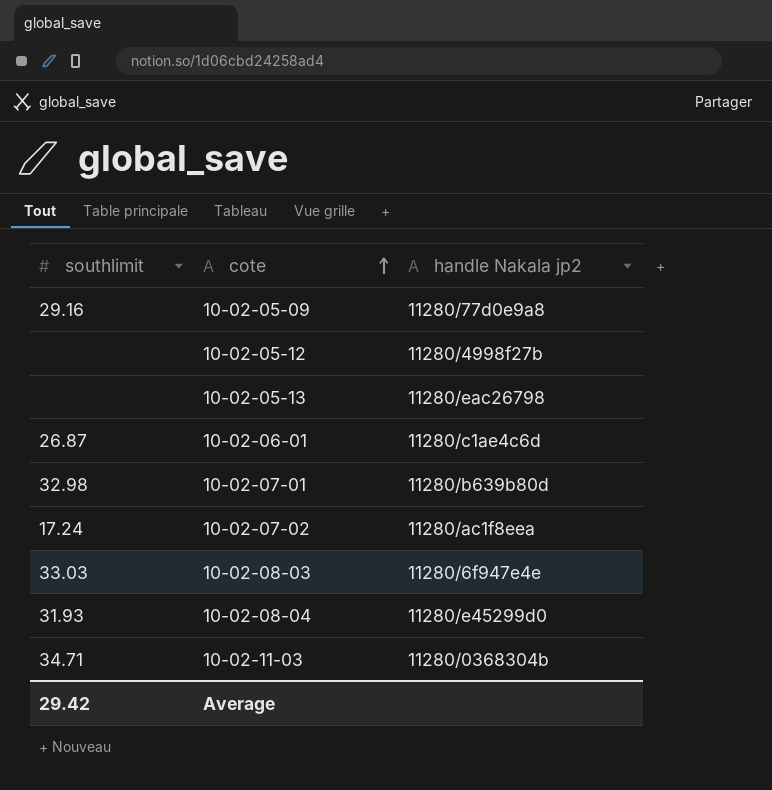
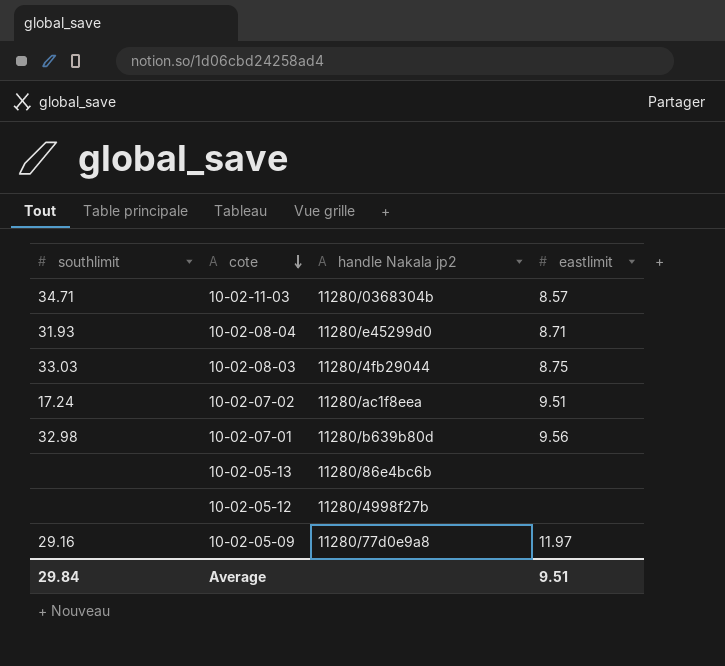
row order: cote ascending -> cote descending
column eastlimit | position: none -> 4
row 10-02-06-01: 26.87 | 11280/c1ae4c6d -> none
10-02-08-03 | handle Nakala jp2: 11280/6f947e4e -> 11280/4fb29044
10-02-05-13 | handle Nakala jp2: 11280/eac26798 -> 11280/86e4bc6b
Average | southlimit: 29.42 -> 29.84

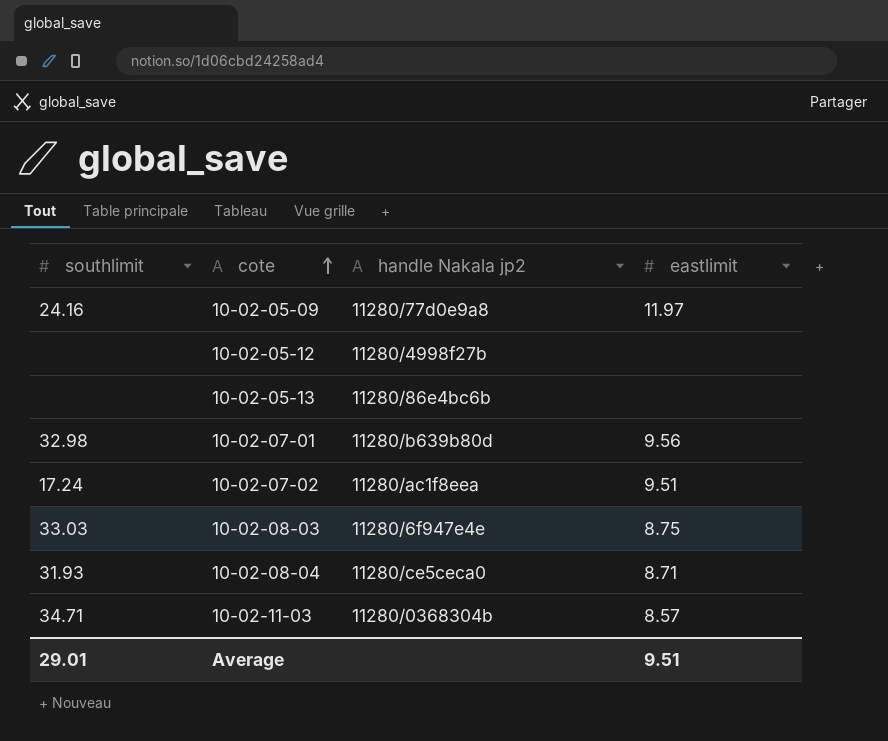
row order: cote descending -> cote ascending
10-02-05-09 | southlimit: 29.16 -> 24.16
10-02-08-03 | handle Nakala jp2: 11280/4fb29044 -> 11280/6f947e4e
10-02-08-04 | handle Nakala jp2: 11280/e45299d0 -> 11280/ce5ceca0
Average | southlimit: 29.84 -> 29.01

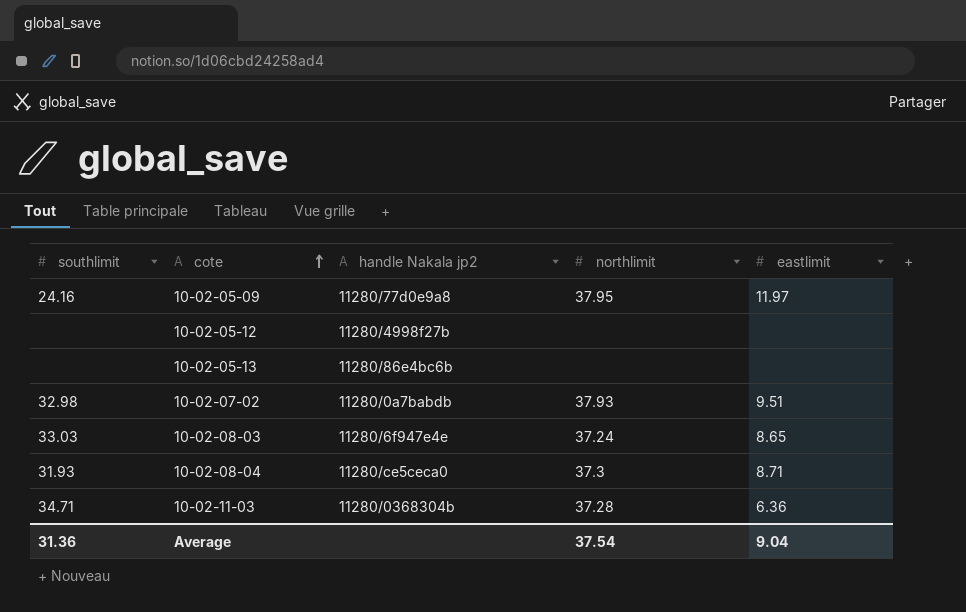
column northlimit | position: none -> 4
row 10-02-07-01: 32.98 | 11280/b639b80d | 9.56 -> none
10-02-07-02 | southlimit: 17.24 -> 32.98
10-02-07-02 | handle Nakala jp2: 11280/ac1f8eea -> 11280/0a7babdb
10-02-08-03 | eastlimit: 8.75 -> 8.65
10-02-11-03 | eastlimit: 8.57 -> 6.36
Average | southlimit: 29.01 -> 31.36
Average | eastlimit: 9.51 -> 9.04

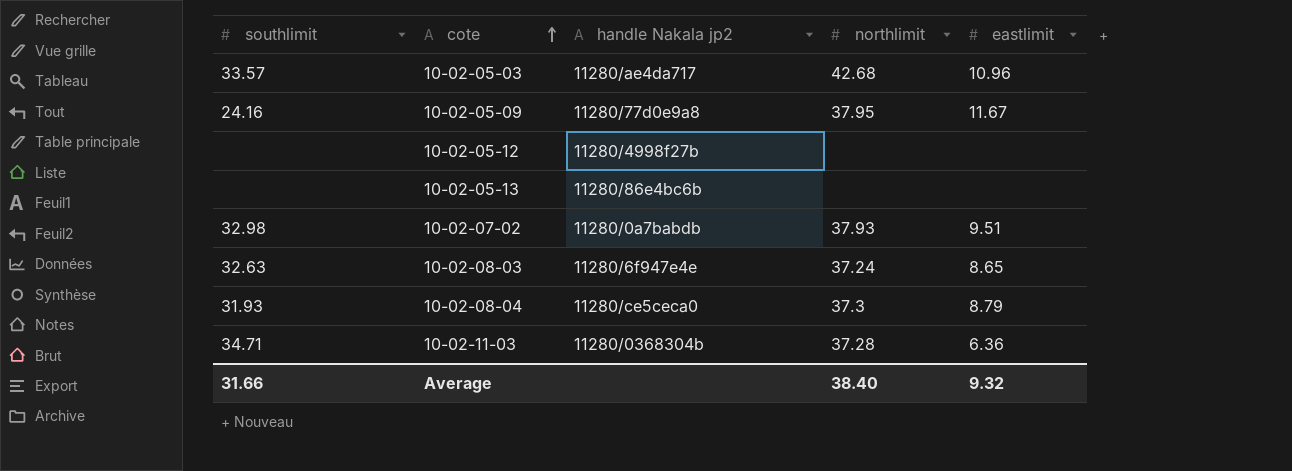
row 10-02-05-03: none -> 33.57 | 11280/ae4da717 | 42.68 | 10.96
10-02-05-09 | eastlimit: 11.97 -> 11.67
10-02-08-03 | southlimit: 33.03 -> 32.63
10-02-08-04 | eastlimit: 8.71 -> 8.79
Average | southlimit: 31.36 -> 31.66
Average | northlimit: 37.54 -> 38.40
Average | eastlimit: 9.04 -> 9.32

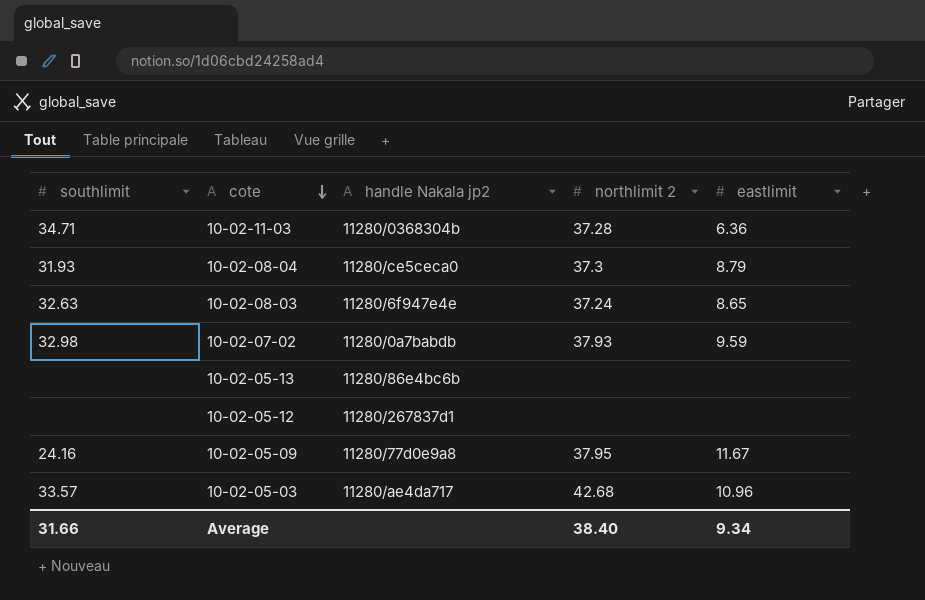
row order: cote ascending -> cote descending
column name: northlimit -> northlimit 2
10-02-07-02 | eastlimit: 9.51 -> 9.59
10-02-05-12 | handle Nakala jp2: 11280/4998f27b -> 11280/267837d1
Average | eastlimit: 9.32 -> 9.34

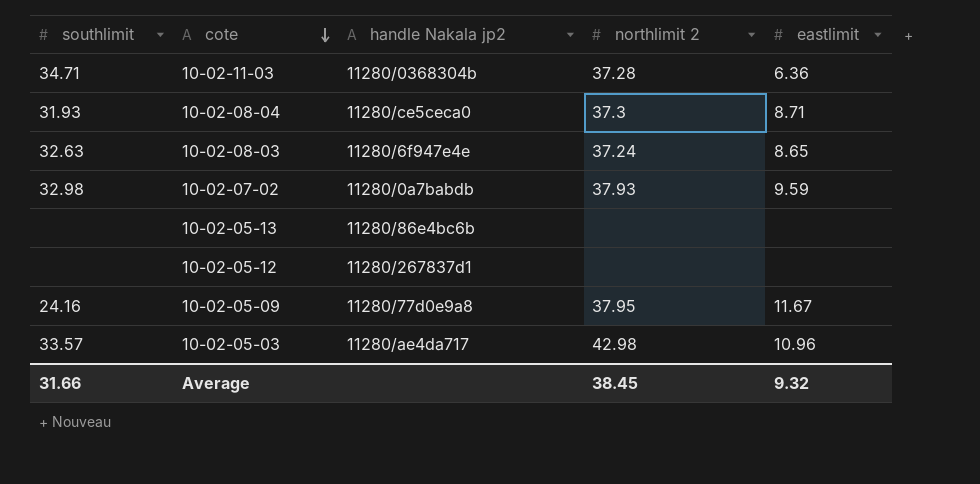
10-02-08-04 | eastlimit: 8.79 -> 8.71
10-02-05-03 | northlimit 2: 42.68 -> 42.98
Average | northlimit 2: 38.40 -> 38.45
Average | eastlimit: 9.34 -> 9.32

